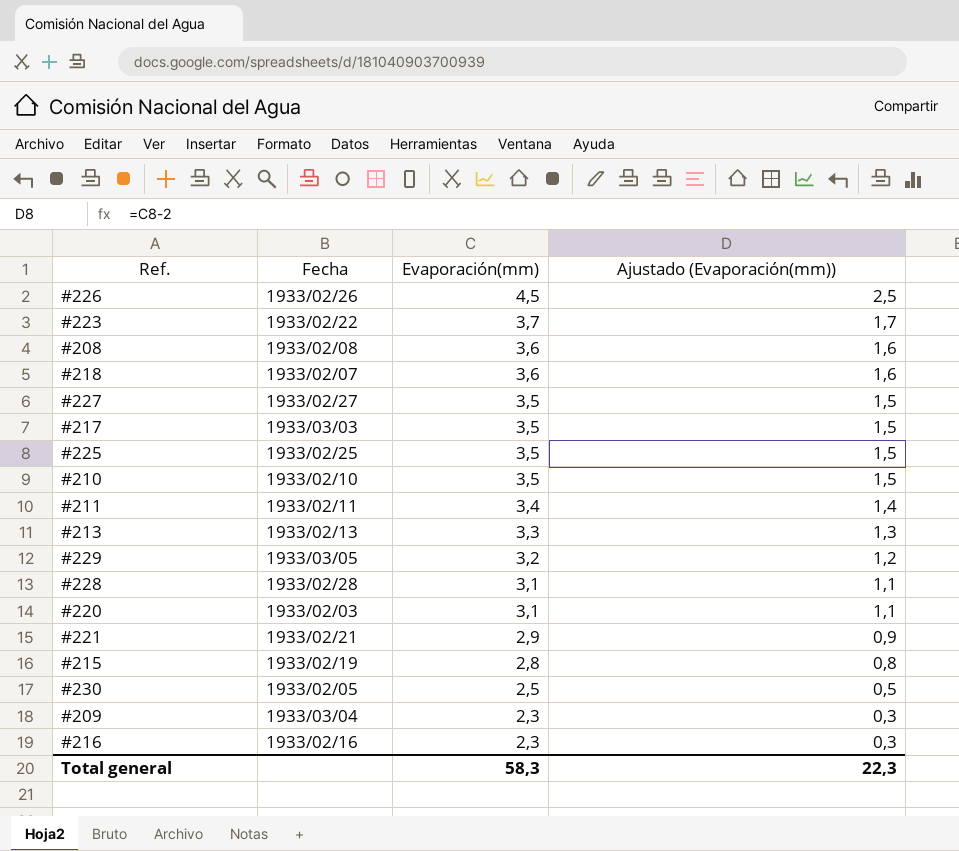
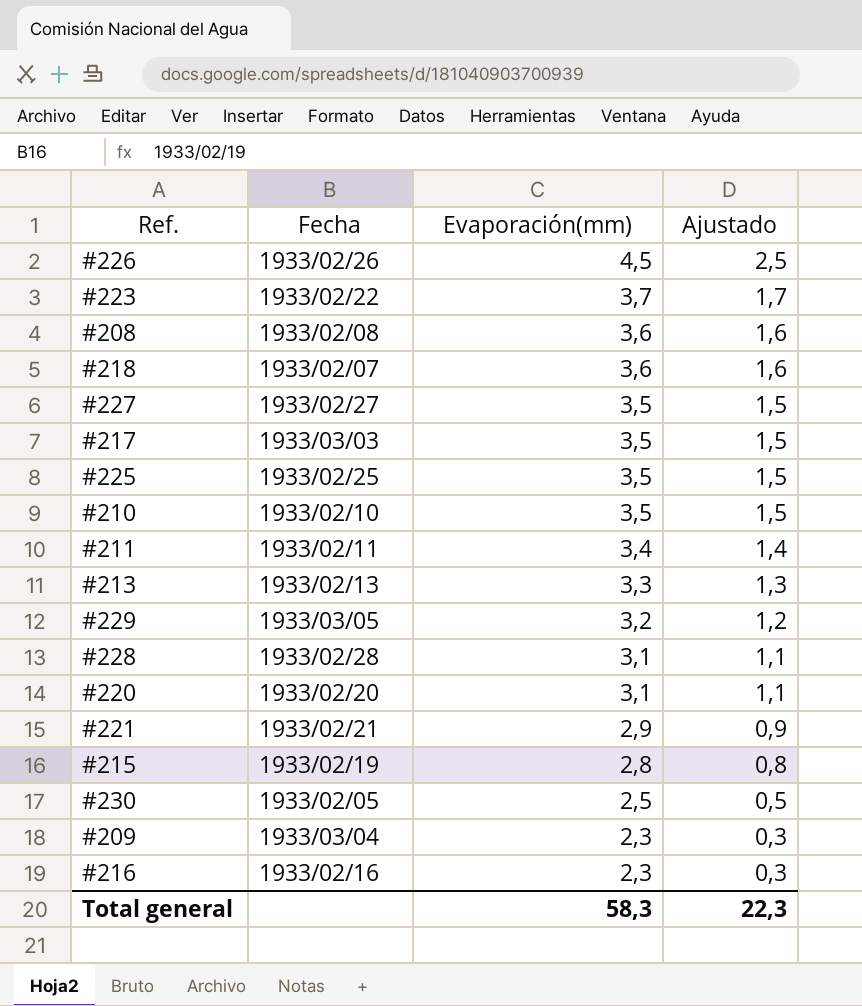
column name: Ajustado (Evaporación(mm)) -> Ajustado
#220 | Fecha: 1933/02/03 -> 1933/02/20

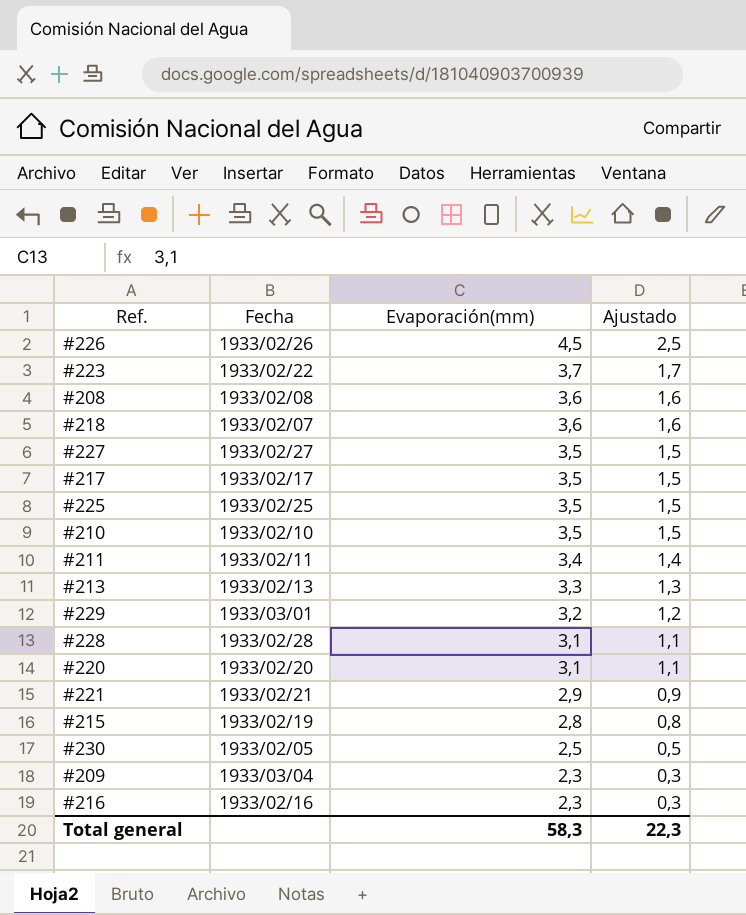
#217 | Fecha: 1933/03/03 -> 1933/02/17
#229 | Fecha: 1933/03/05 -> 1933/03/01

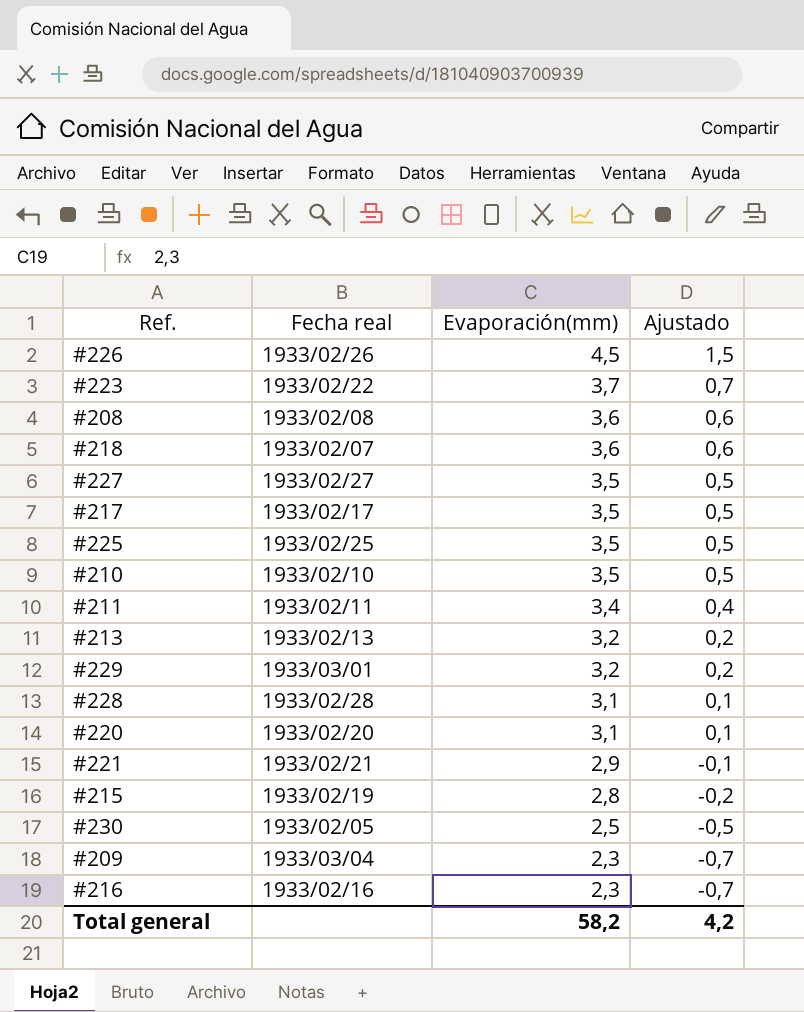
column name: Fecha -> Fecha real
column Ajustado | formula: [Evaporación(mm)] - 2 -> [Evaporación(mm)] - 3
#213 | Evaporación(mm): 3,3 -> 3,2
Total general | Evaporación(mm): 58,3 -> 58,2
Total general | Ajustado: 22,3 -> 4,2

